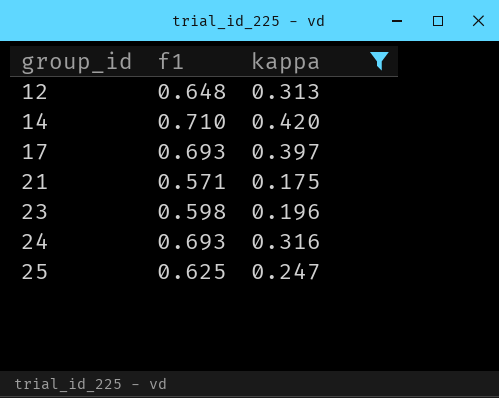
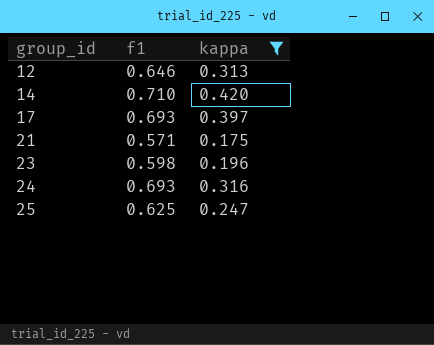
12 | f1: 0.648 -> 0.646

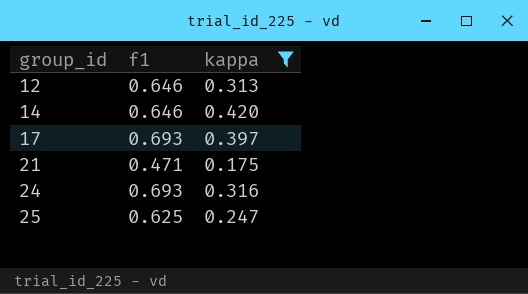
row 23: 0.598 | 0.196 -> none
14 | f1: 0.710 -> 0.646
21 | f1: 0.571 -> 0.471

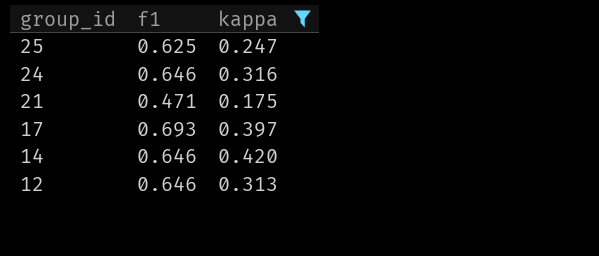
row order: group_id ascending -> group_id descending
24 | f1: 0.693 -> 0.646

